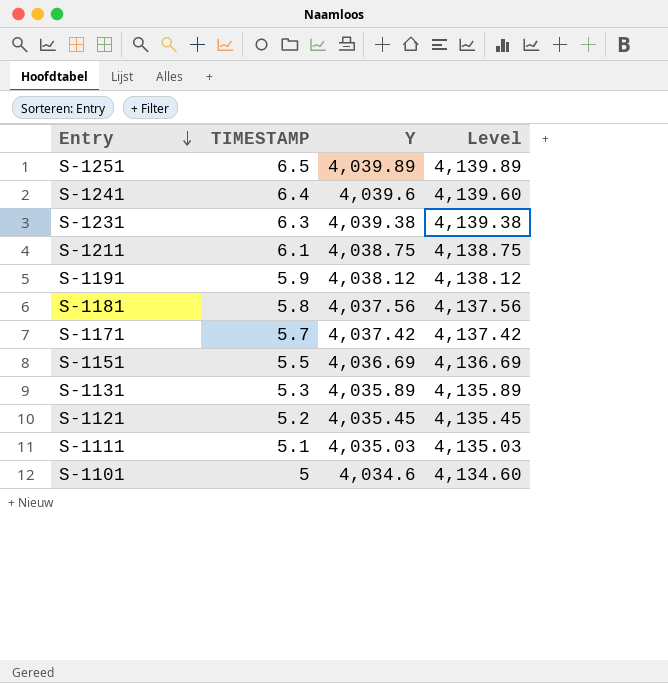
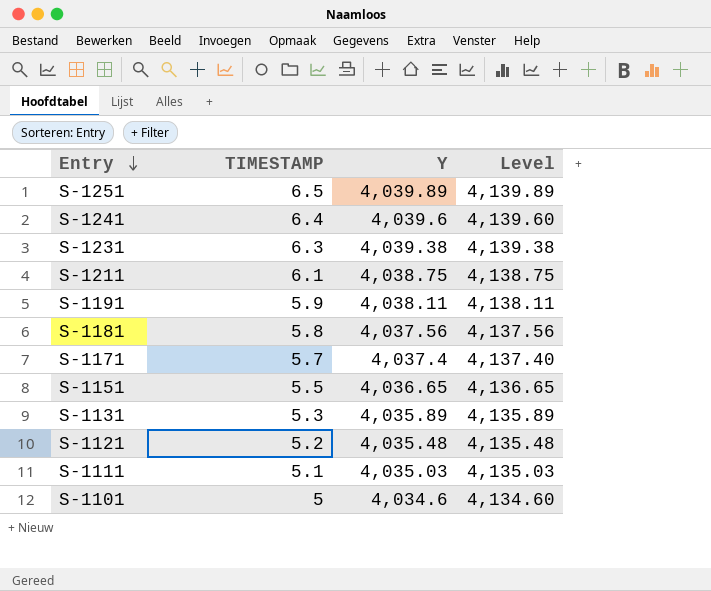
S-1191 | Y: 4,038.12 -> 4,038.11
S-1191 | Level: 4,138.12 -> 4,138.11
S-1171 | Y: 4,037.42 -> 4,037.4
S-1171 | Level: 4,137.42 -> 4,137.40
S-1151 | Y: 4,036.69 -> 4,036.65
S-1151 | Level: 4,136.69 -> 4,136.65
S-1121 | Y: 4,035.45 -> 4,035.48
S-1121 | Level: 4,135.45 -> 4,135.48

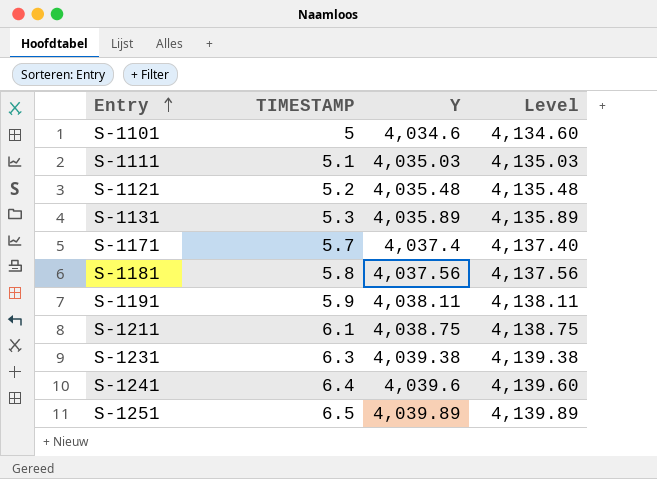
row order: Entry descending -> Entry ascending
row S-1151: 5.5 | 4,036.65 | 4,136.65 -> none

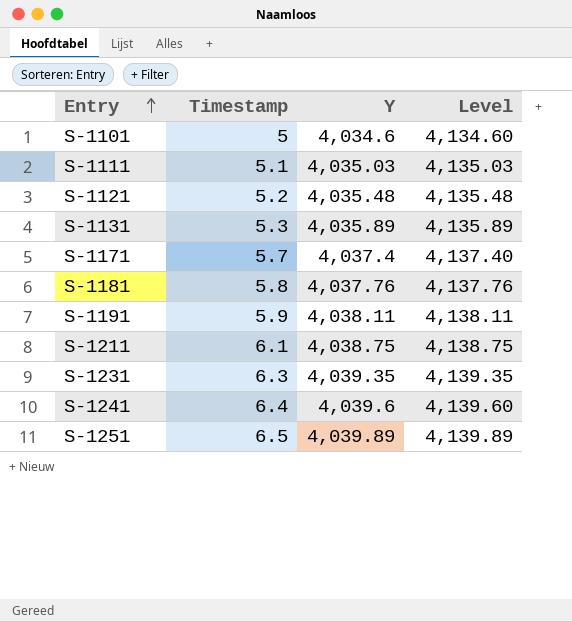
column name: TIMESTAMP -> Timestamp
S-1181 | Y: 4,037.56 -> 4,037.76
S-1181 | Level: 4,137.56 -> 4,137.76
S-1231 | Y: 4,039.38 -> 4,039.35
S-1231 | Level: 4,139.38 -> 4,139.35

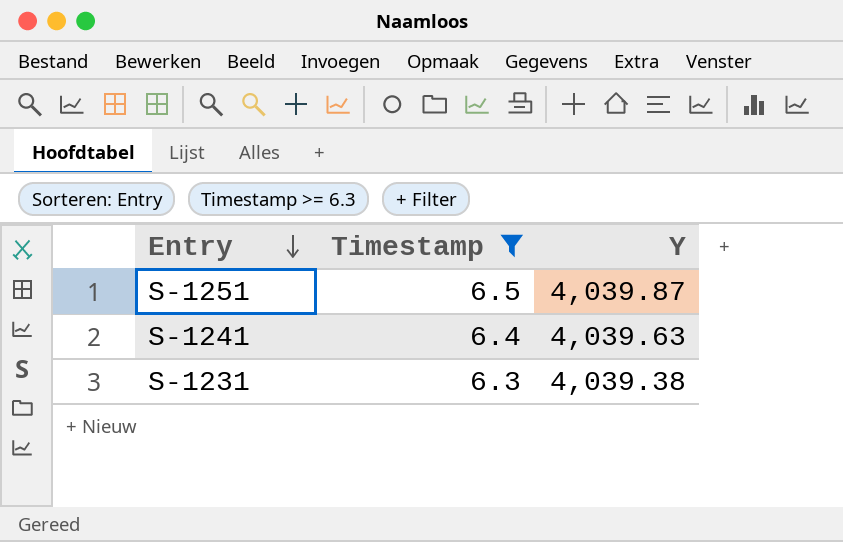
filter: none -> Timestamp >= 6.3
row order: Entry ascending -> Entry descending
column Level | formula: [Y] + 100 -> none
S-1251 | Y: 4,039.89 -> 4,039.87
S-1241 | Y: 4,039.6 -> 4,039.63
S-1231 | Y: 4,039.35 -> 4,039.38

